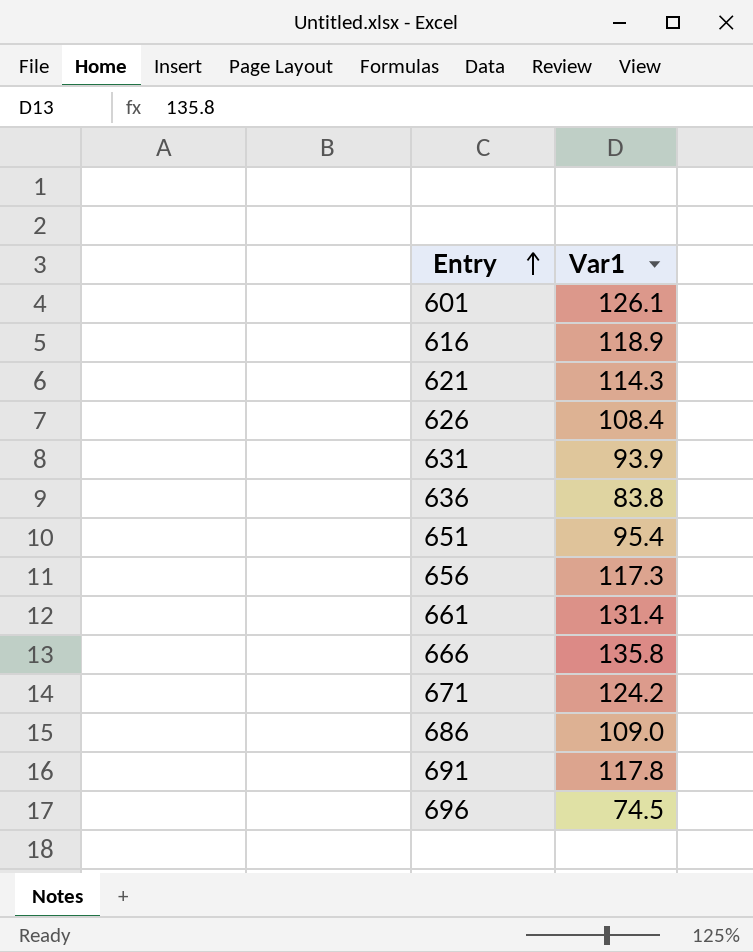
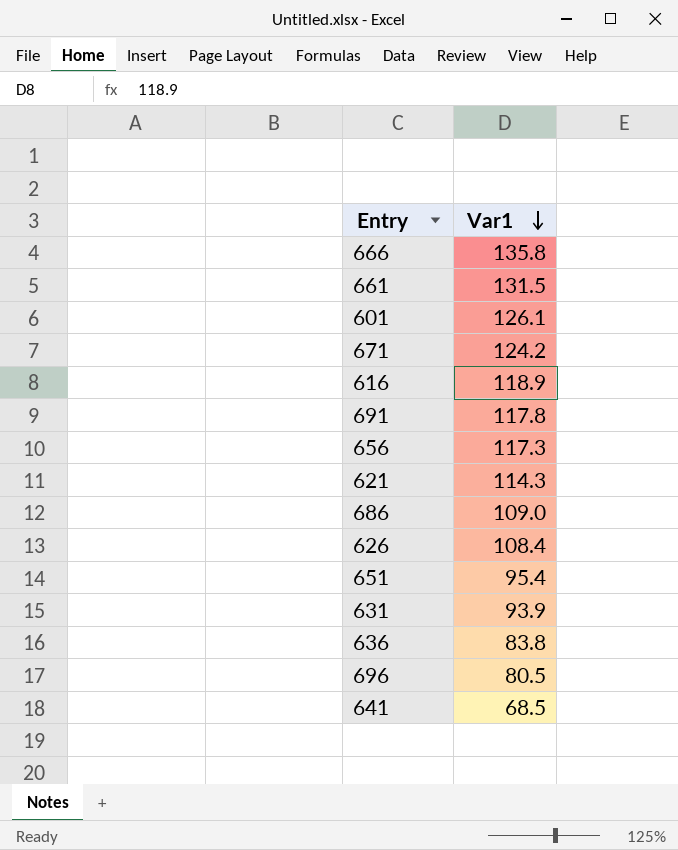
row order: Entry ascending -> Var1 descending
661 | Var1: 131.4 -> 131.5
696 | Var1: 74.5 -> 80.5
row 641: none -> 68.5

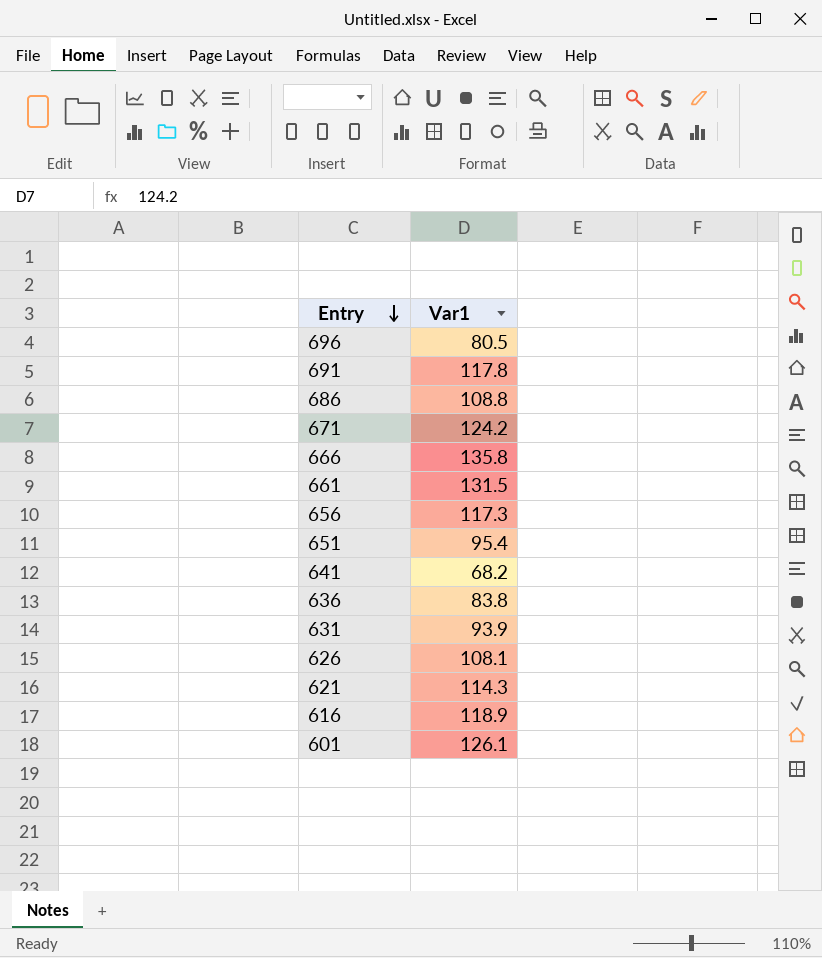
row order: Var1 descending -> Entry descending
686 | Var1: 109.0 -> 108.8
641 | Var1: 68.5 -> 68.2
626 | Var1: 108.4 -> 108.1

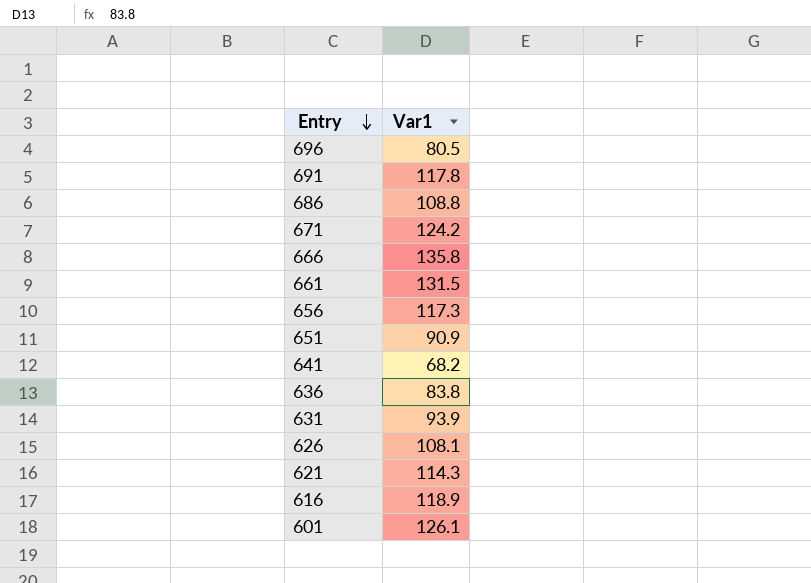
651 | Var1: 95.4 -> 90.9

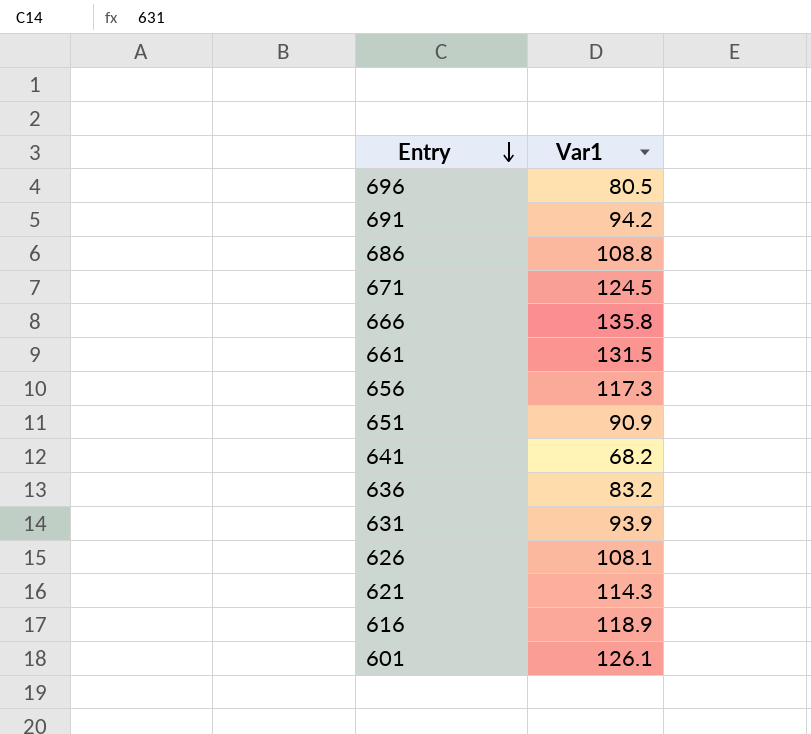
691 | Var1: 117.8 -> 94.2
671 | Var1: 124.2 -> 124.5
636 | Var1: 83.8 -> 83.2

